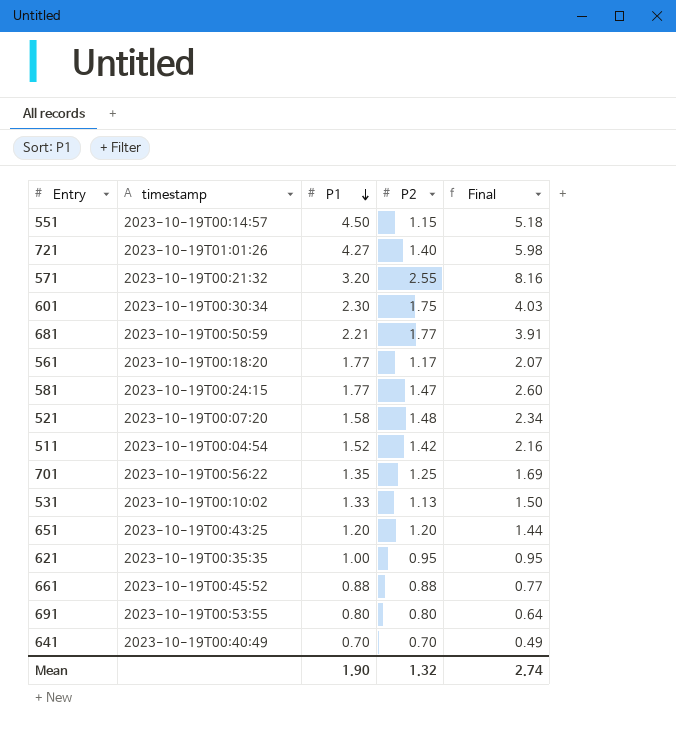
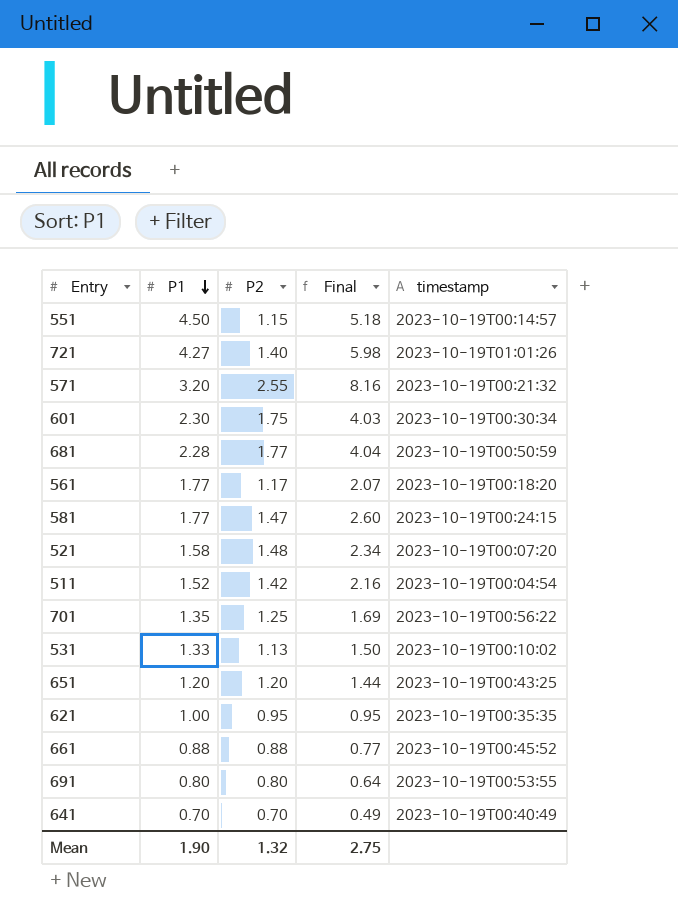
column timestamp | position: 2 -> 5
681 | P1: 2.21 -> 2.28
681 | Final: 3.91 -> 4.04
Mean | Final: 2.74 -> 2.75

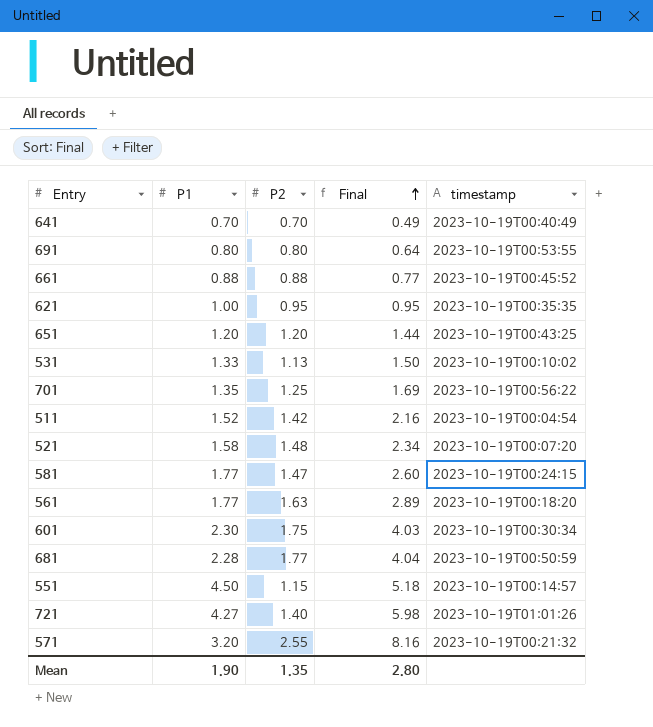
row order: P1 descending -> Final ascending
561 | P2: 1.17 -> 1.63
561 | Final: 2.07 -> 2.89
Mean | P2: 1.32 -> 1.35
Mean | Final: 2.75 -> 2.80

